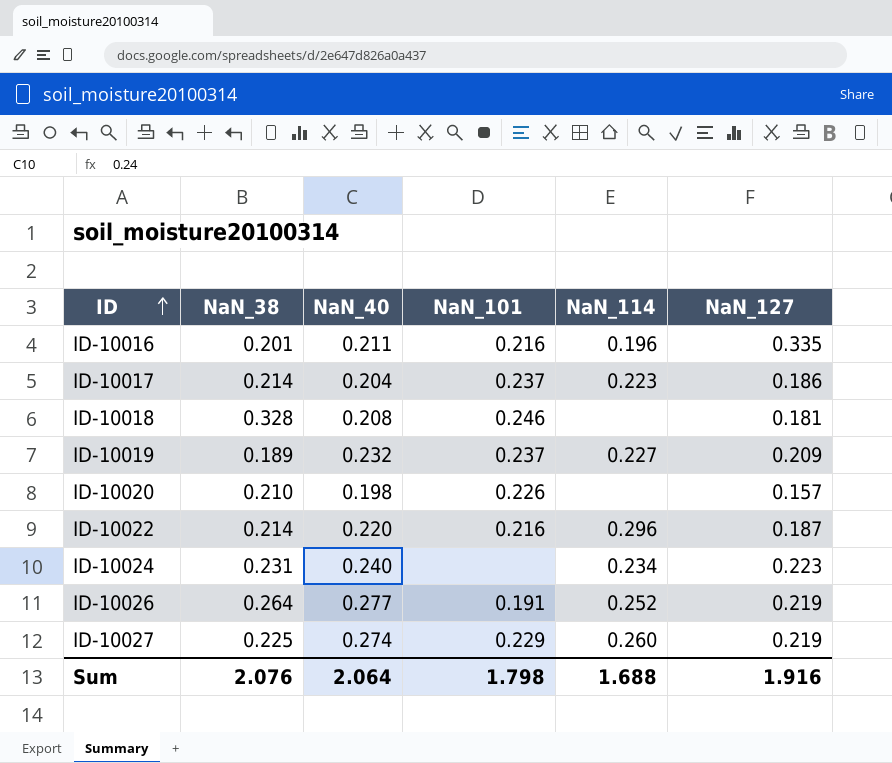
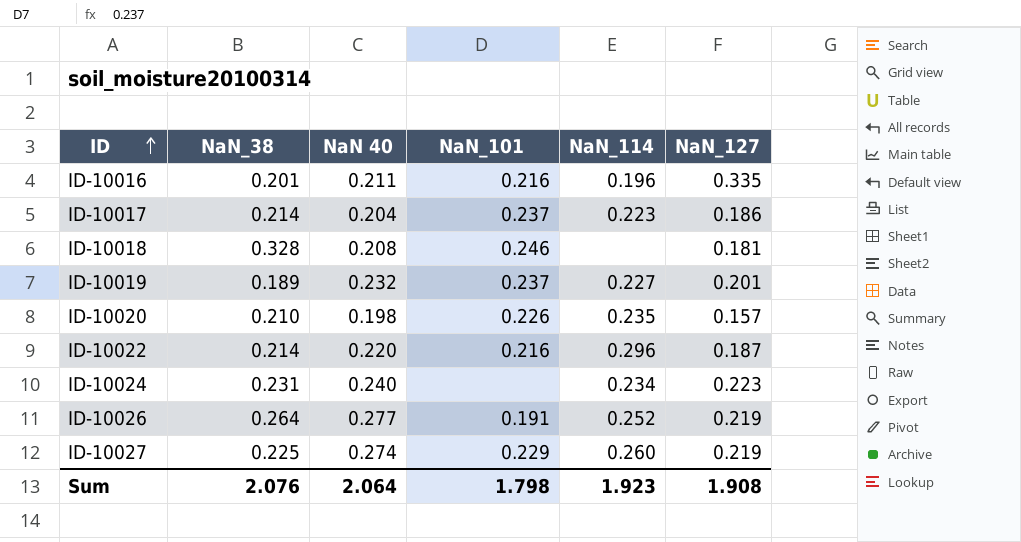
column name: NaN_40 -> NaN 40
ID-10019 | NaN_127: 0.209 -> 0.201
ID-10020 | NaN_114: none -> 0.235
Sum | NaN_114: 1.688 -> 1.923
Sum | NaN_127: 1.916 -> 1.908

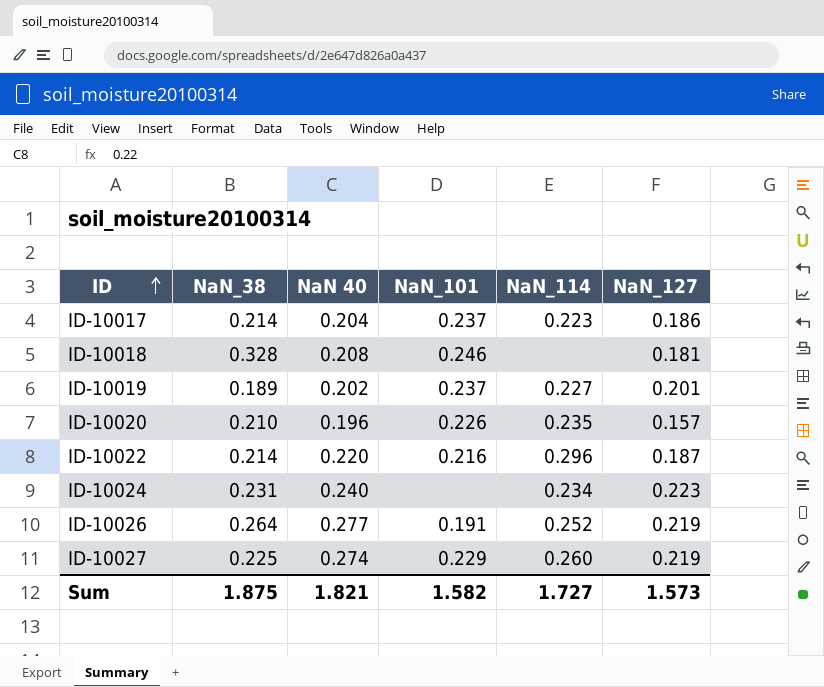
row ID-10016: 0.201 | 0.211 | 0.216 | 0.196 | 0.335 -> none
ID-10019 | NaN 40: 0.232 -> 0.202
ID-10020 | NaN 40: 0.198 -> 0.196
Sum | NaN_38: 2.076 -> 1.875
Sum | NaN 40: 2.064 -> 1.821
Sum | NaN_101: 1.798 -> 1.582
Sum | NaN_114: 1.923 -> 1.727
Sum | NaN_127: 1.908 -> 1.573

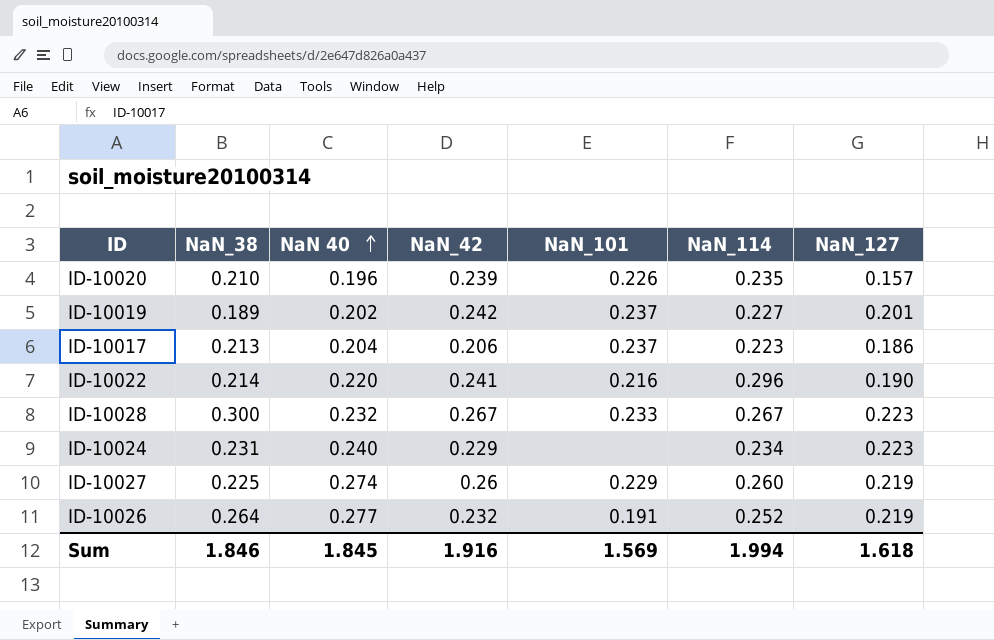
row order: ID ascending -> NaN 40 ascending
column NaN_42 | position: none -> 4
row ID-10018: 0.328 | 0.208 | 0.246 | none | 0.181 -> none
ID-10017 | NaN_38: 0.214 -> 0.213
ID-10022 | NaN_127: 0.187 -> 0.190
row ID-10028: none -> 0.300 | 0.232 | 0.267 | 0.233 | 0.267 | 0.223
Sum | NaN_38: 1.875 -> 1.846
Sum | NaN 40: 1.821 -> 1.845
Sum | NaN_101: 1.582 -> 1.569
Sum | NaN_114: 1.727 -> 1.994
Sum | NaN_127: 1.573 -> 1.618

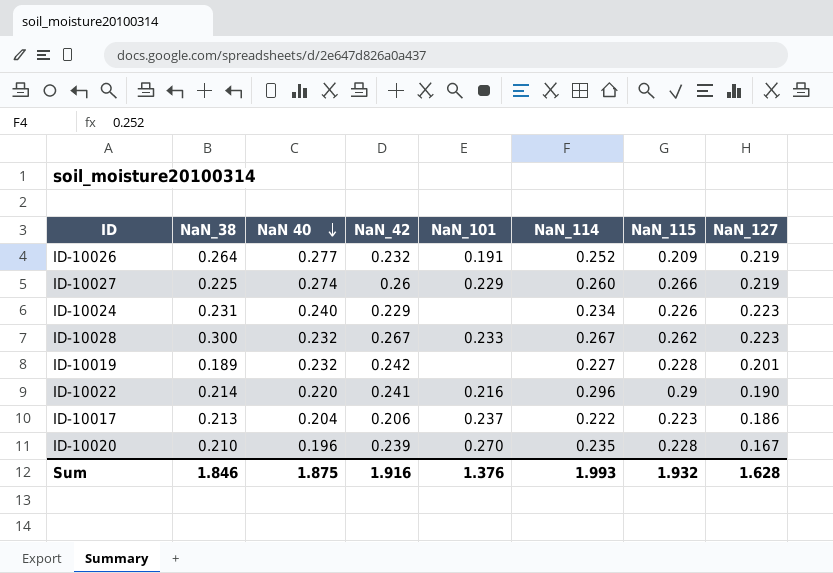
row order: NaN 40 ascending -> NaN 40 descending
column NaN_115 | position: none -> 7
ID-10019 | NaN 40: 0.202 -> 0.232
ID-10019 | NaN_101: 0.237 -> none
ID-10017 | NaN_114: 0.223 -> 0.222
ID-10020 | NaN_101: 0.226 -> 0.270
ID-10020 | NaN_127: 0.157 -> 0.167
Sum | NaN 40: 1.845 -> 1.875
Sum | NaN_101: 1.569 -> 1.376
Sum | NaN_114: 1.994 -> 1.993
Sum | NaN_127: 1.618 -> 1.628

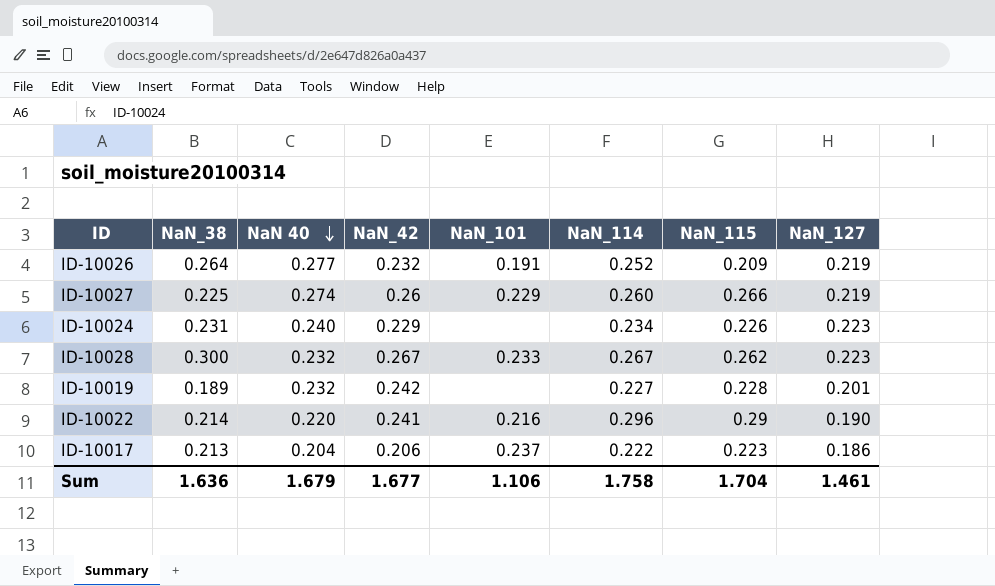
row ID-10020: 0.210 | 0.196 | 0.239 | 0.270 | 0.235 | 0.228 | 0.167 -> none
Sum | NaN_38: 1.846 -> 1.636
Sum | NaN 40: 1.875 -> 1.679
Sum | NaN_42: 1.916 -> 1.677
Sum | NaN_101: 1.376 -> 1.106
Sum | NaN_114: 1.993 -> 1.758
Sum | NaN_115: 1.932 -> 1.704
Sum | NaN_127: 1.628 -> 1.461

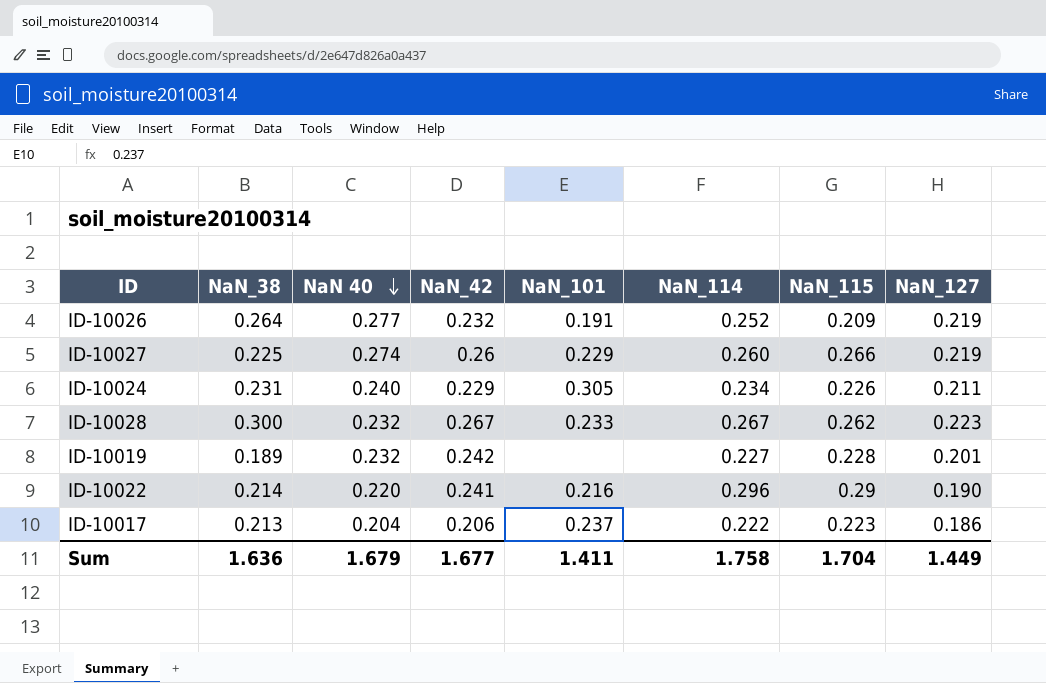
ID-10024 | NaN_101: none -> 0.305
ID-10024 | NaN_127: 0.223 -> 0.211
Sum | NaN_101: 1.106 -> 1.411
Sum | NaN_127: 1.461 -> 1.449

